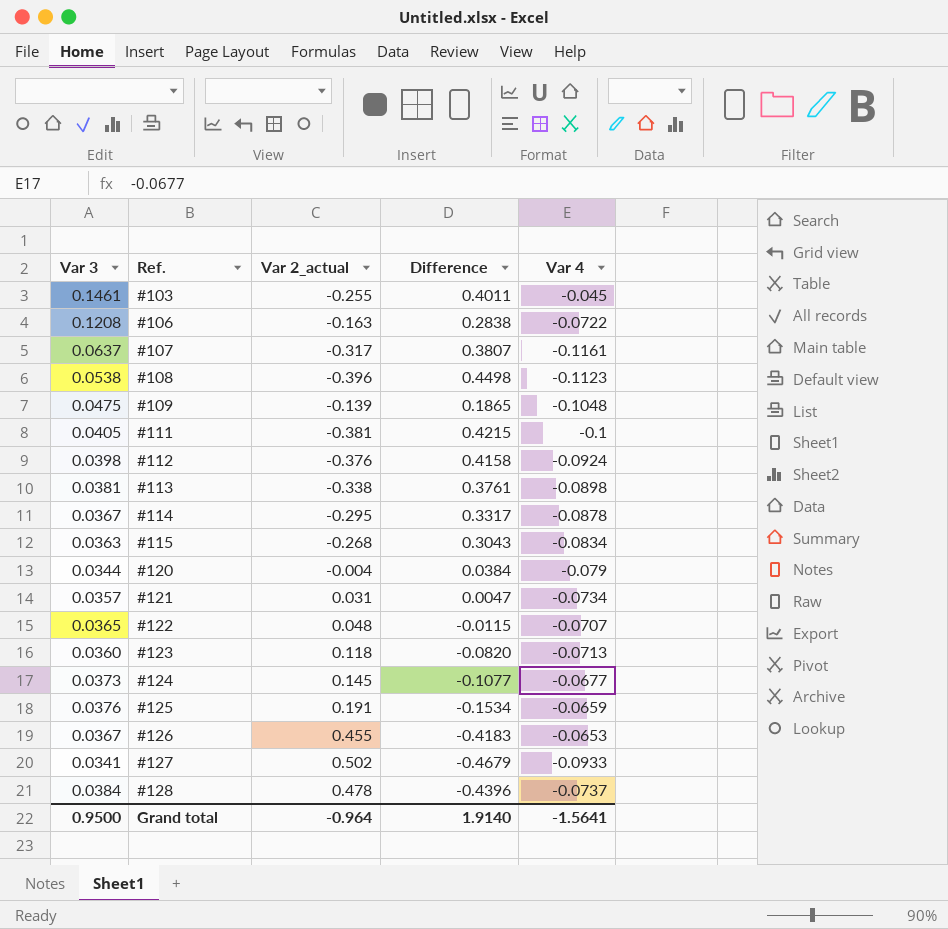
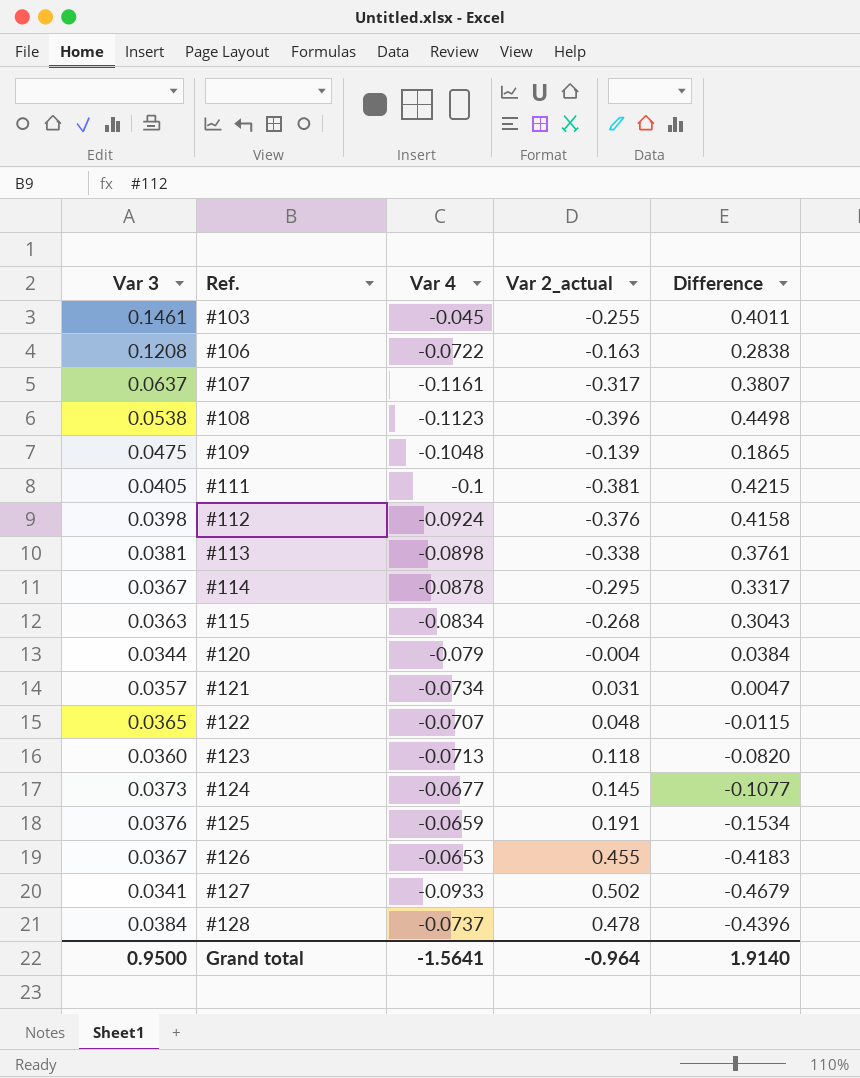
column Var 4 | position: 5 -> 3

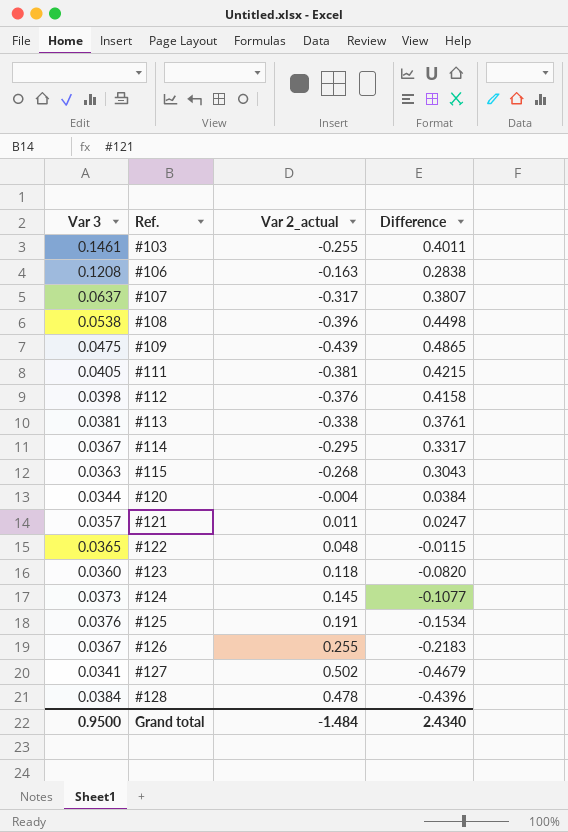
column Var 4 | position: 3 -> none
#109 | Var 2_actual: -0.139 -> -0.439
#109 | Difference: 0.1865 -> 0.4865
#121 | Var 2_actual: 0.031 -> 0.011
#121 | Difference: 0.0047 -> 0.0247
#126 | Var 2_actual: 0.455 -> 0.255
#126 | Difference: -0.4183 -> -0.2183
Grand total | Var 2_actual: -0.964 -> -1.484
Grand total | Difference: 1.9140 -> 2.4340

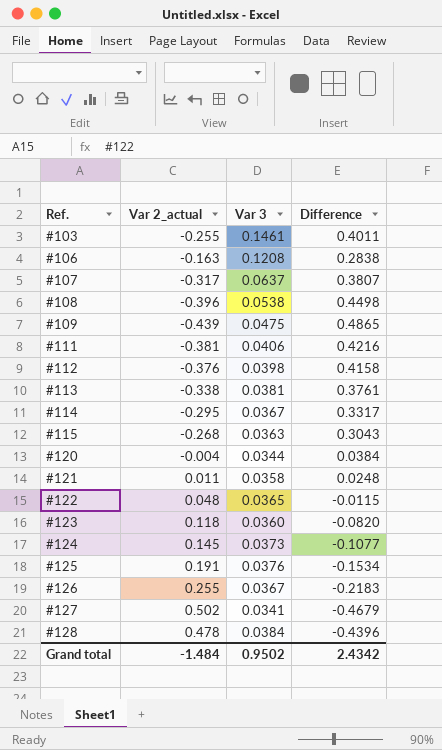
column Var 3 | position: 1 -> 3
#111 | Var 3: 0.0405 -> 0.0406
#111 | Difference: 0.4215 -> 0.4216
#121 | Var 3: 0.0357 -> 0.0358
#121 | Difference: 0.0247 -> 0.0248
Grand total | Var 3: 0.9500 -> 0.9502
Grand total | Difference: 2.4340 -> 2.4342

